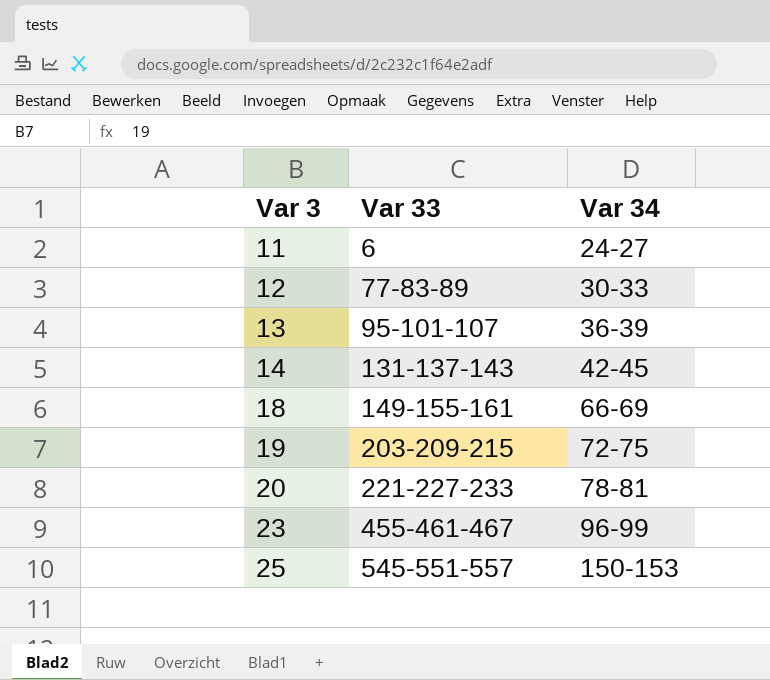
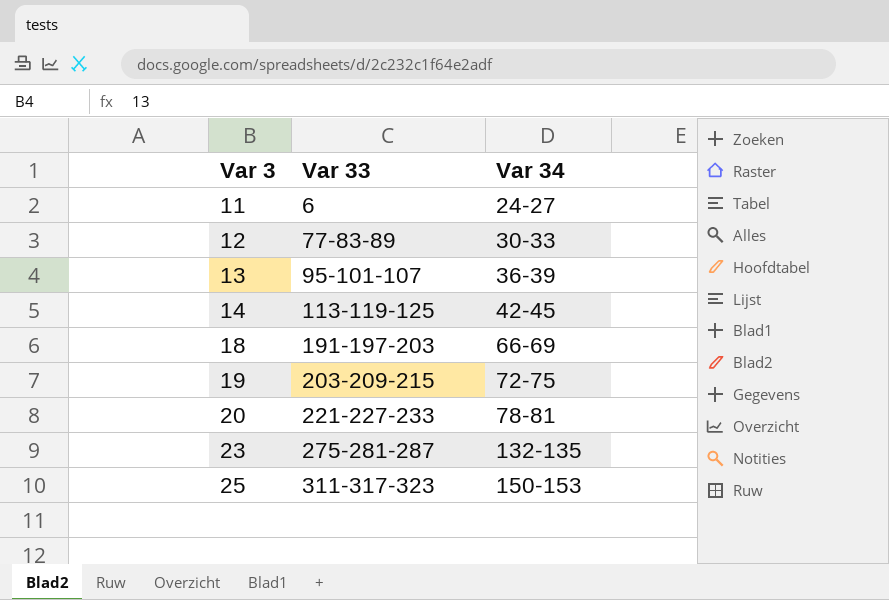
14 | Var 33: 131-137-143 -> 113-119-125
18 | Var 33: 149-155-161 -> 191-197-203
23 | Var 33: 455-461-467 -> 275-281-287
23 | Var 34: 96-99 -> 132-135
25 | Var 33: 545-551-557 -> 311-317-323

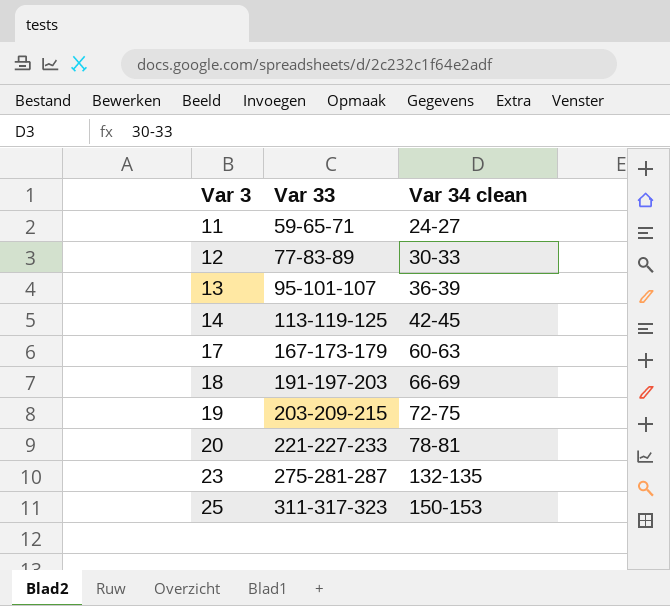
column name: Var 34 -> Var 34 clean
11 | Var 33: 6 -> 59-65-71
row 17: none -> 167-173-179 | 60-63

